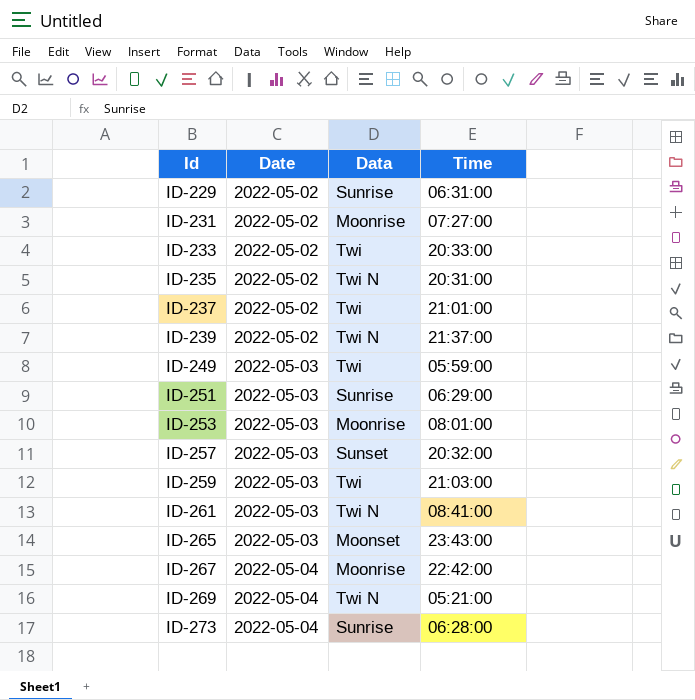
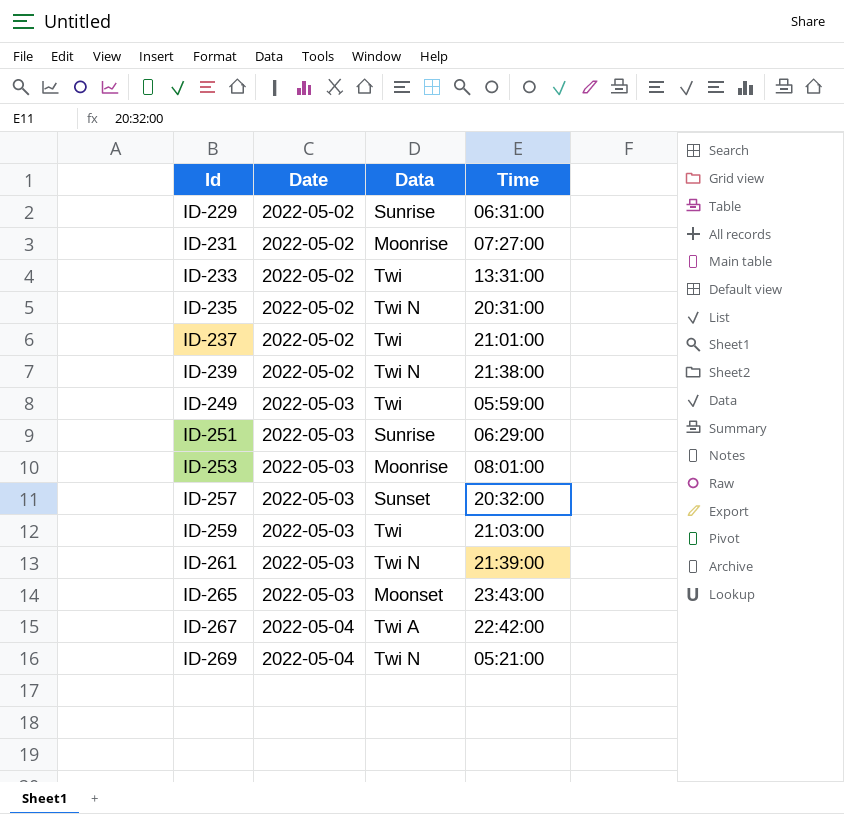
row ID-273: 2022-05-04 | Sunrise | 06:28:00 -> none
ID-233 | Time: 20:33:00 -> 13:31:00
ID-239 | Time: 21:37:00 -> 21:38:00
ID-261 | Time: 08:41:00 -> 21:39:00
ID-267 | Data: Moonrise -> Twi A

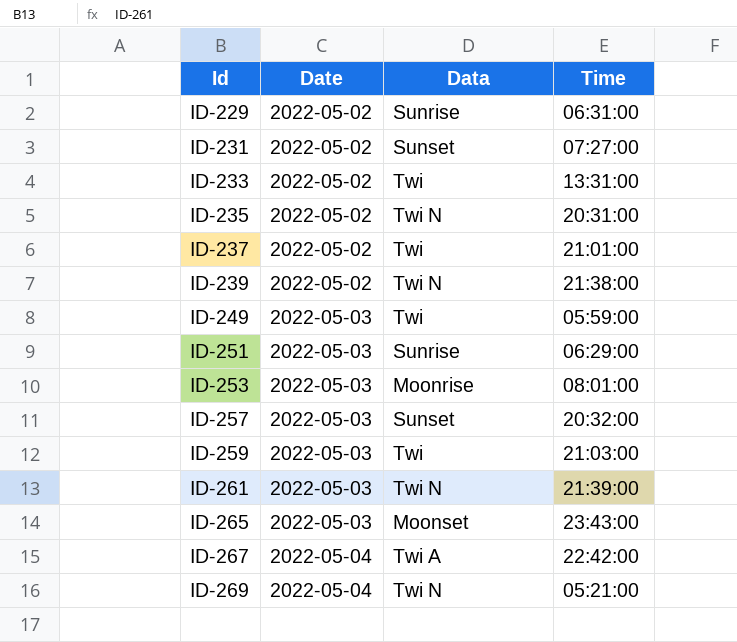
ID-231 | Data: Moonrise -> Sunset

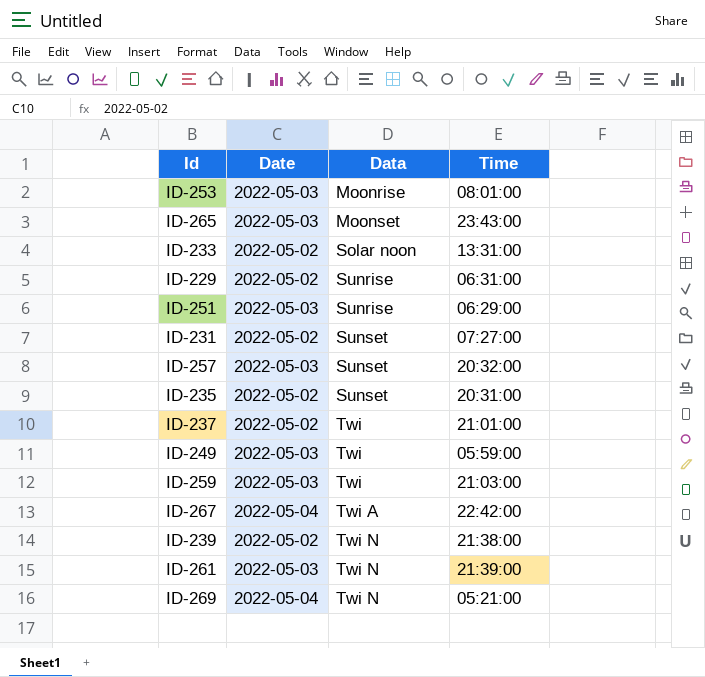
row order: Id ascending -> Data ascending
ID-233 | Data: Twi -> Solar noon
ID-235 | Data: Twi N -> Sunset

